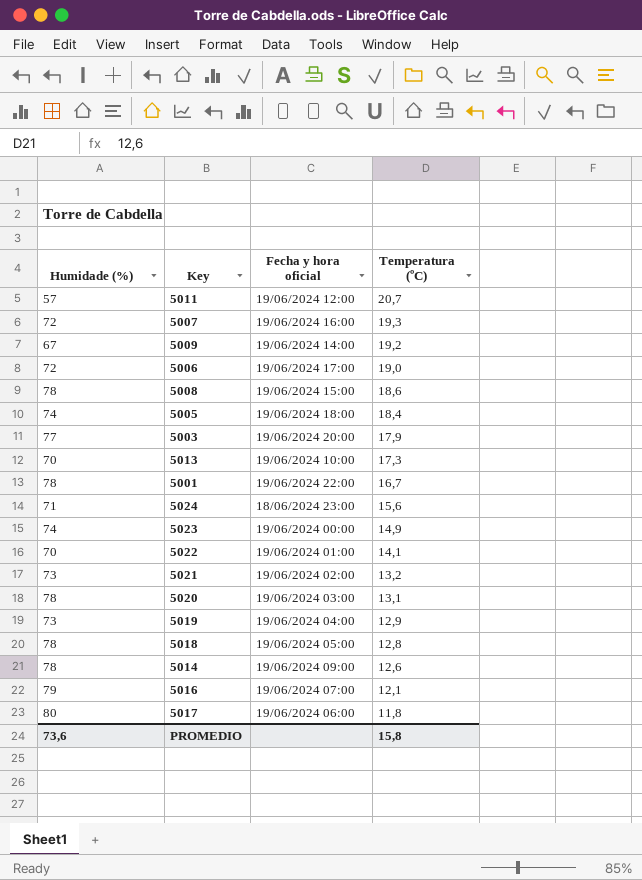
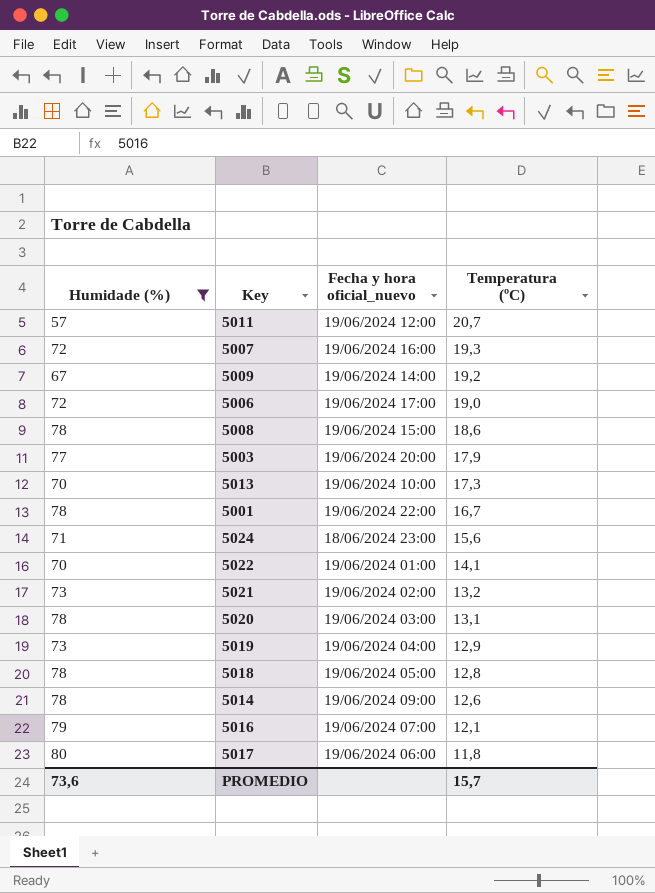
filter: none -> Humidade (%) != 74
column name: Fecha y hora oficial -> Fecha y hora oficial_nuevo
PROMEDIO | Temperatura (ºC): 15,8 -> 15,7

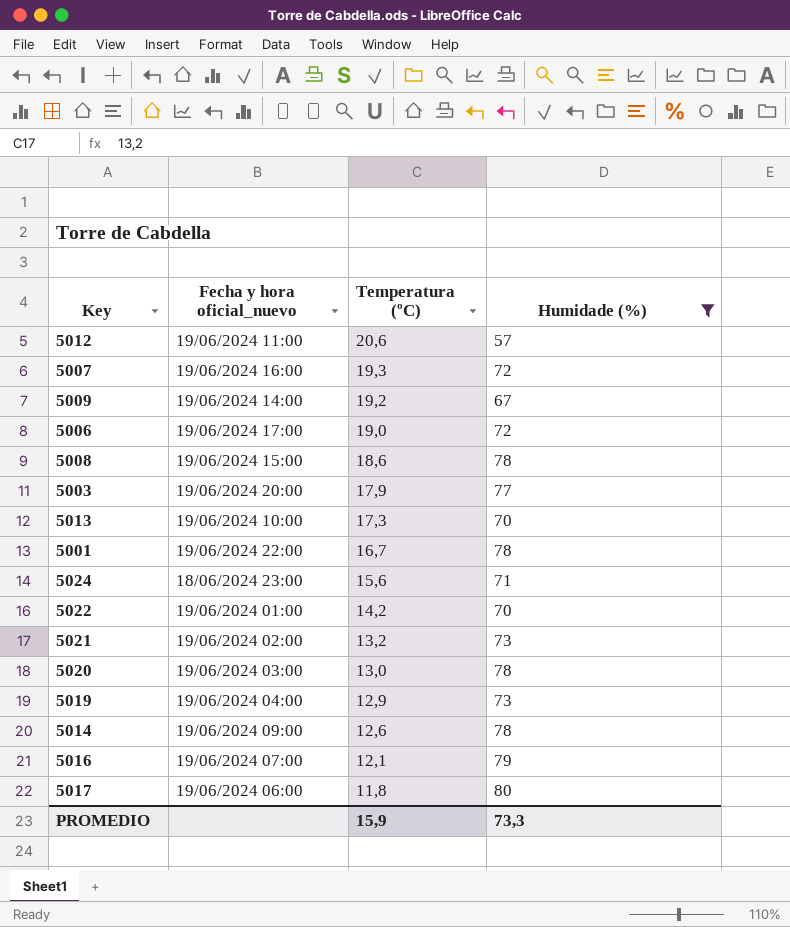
column Humidade (%) | position: 1 -> 4
row 5011: 57 | 19/06/2024 12:00 | 20,7 -> none
row 5018: 78 | 19/06/2024 05:00 | 12,8 -> none
row 5012: none -> 19/06/2024 11:00 | 20,6 | 57
5022 | Temperatura (ºC): 14,1 -> 14,2
5020 | Temperatura (ºC): 13,1 -> 13,0
PROMEDIO | Temperatura (ºC): 15,7 -> 15,9
PROMEDIO | Humidade (%): 73,6 -> 73,3

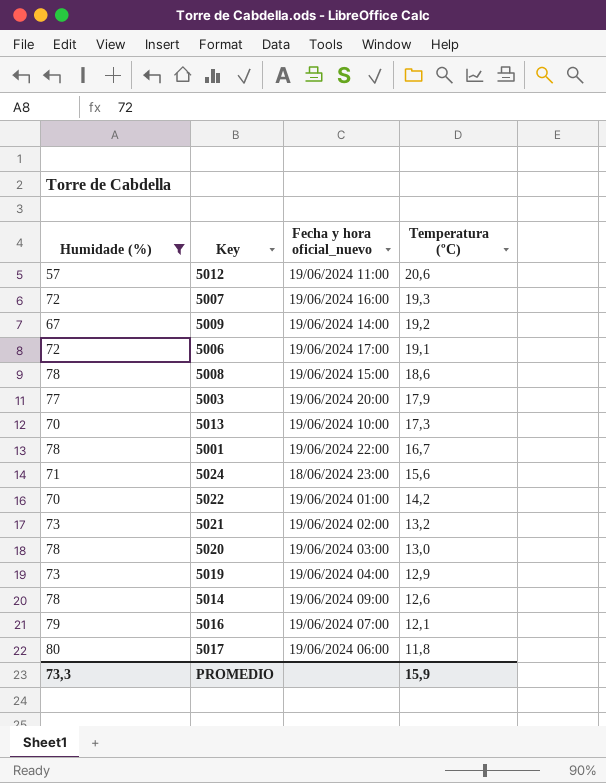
column Humidade (%) | position: 4 -> 1
5006 | Temperatura (ºC): 19,0 -> 19,1

